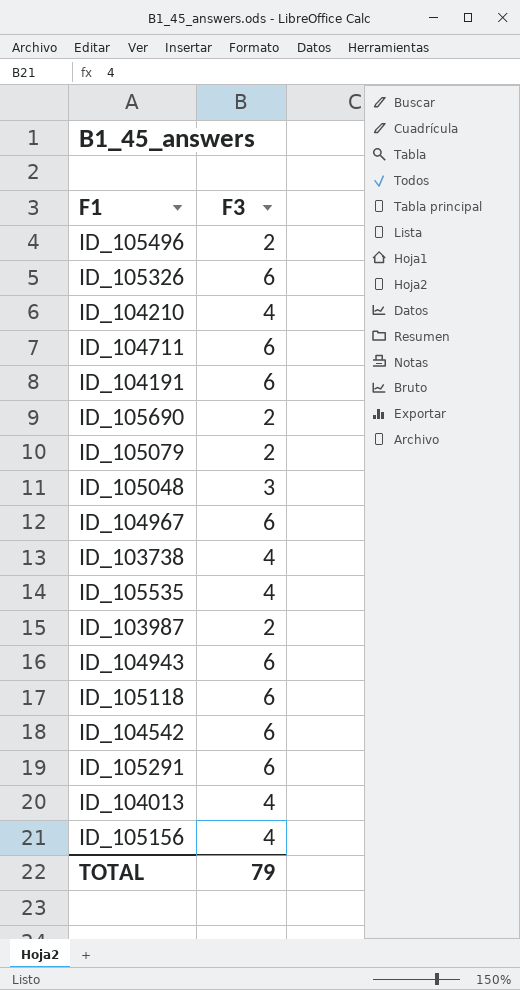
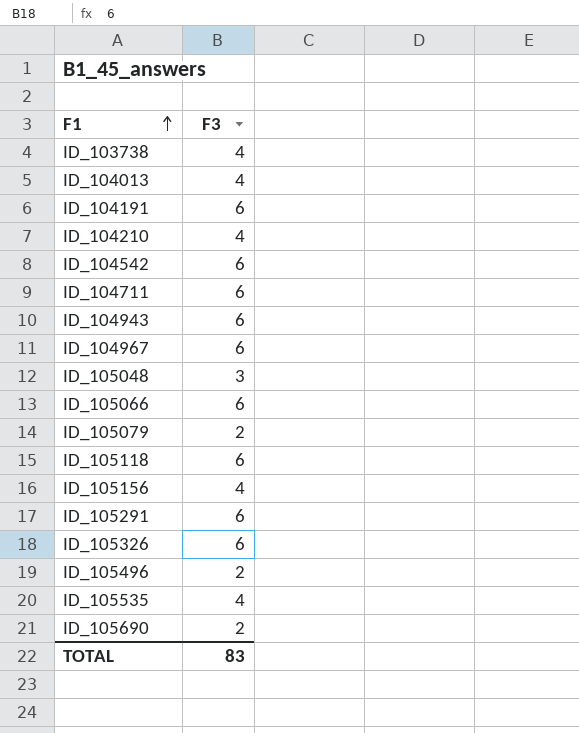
row order: none -> F1 ascending
row ID_103987: 2 -> none
row ID_105066: none -> 6
TOTAL | F3: 79 -> 83

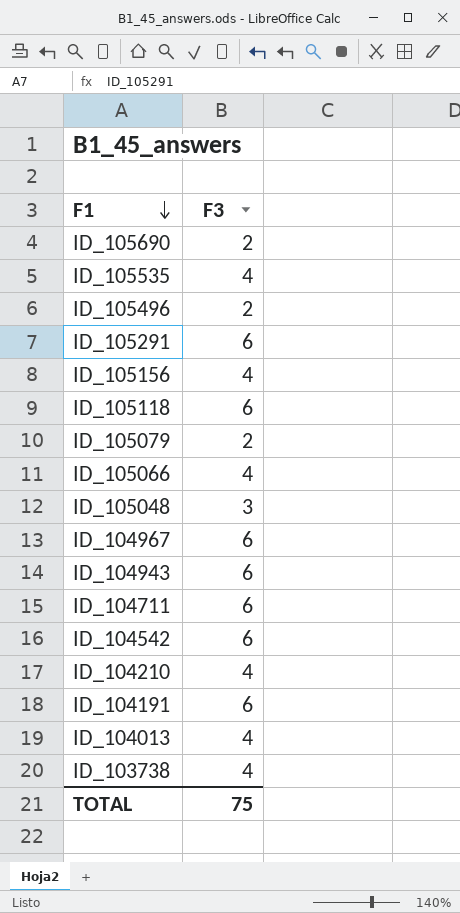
row order: F1 ascending -> F1 descending
row ID_105326: 6 -> none
ID_105066 | F3: 6 -> 4
TOTAL | F3: 83 -> 75

